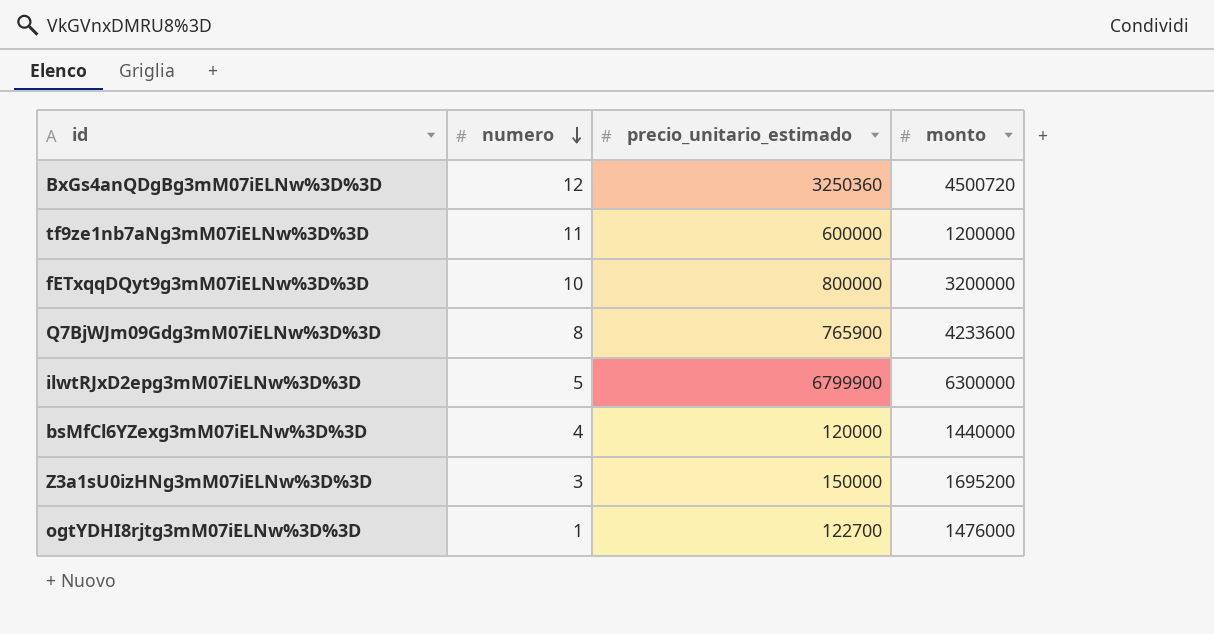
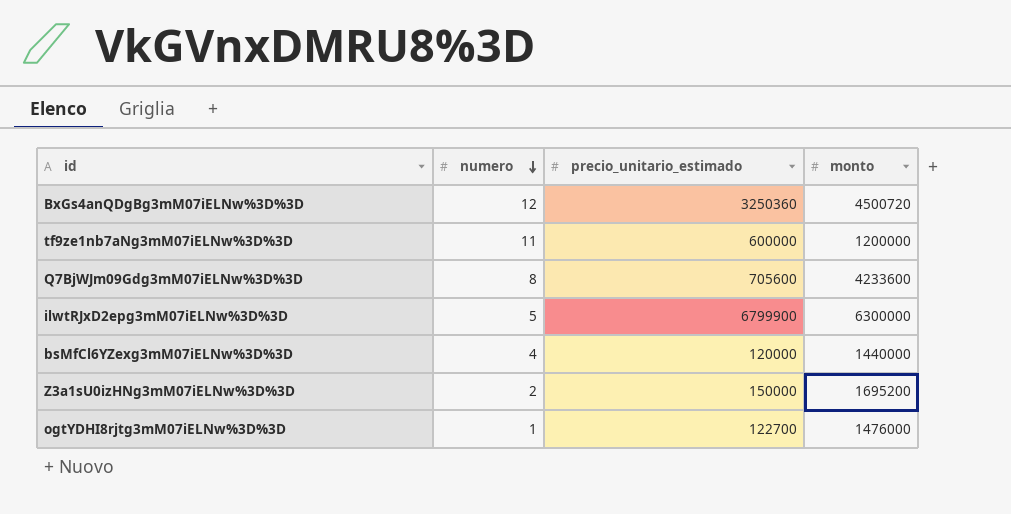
row fETxqqDQyt9g3mM07iELNw%3D%3D: 10 | 800000 | 3200000 -> none
Q7BjWJm09Gdg3mM07iELNw%3D%3D | precio_unitario_estimado: 765900 -> 705600
Z3a1sU0izHNg3mM07iELNw%3D%3D | numero: 3 -> 2

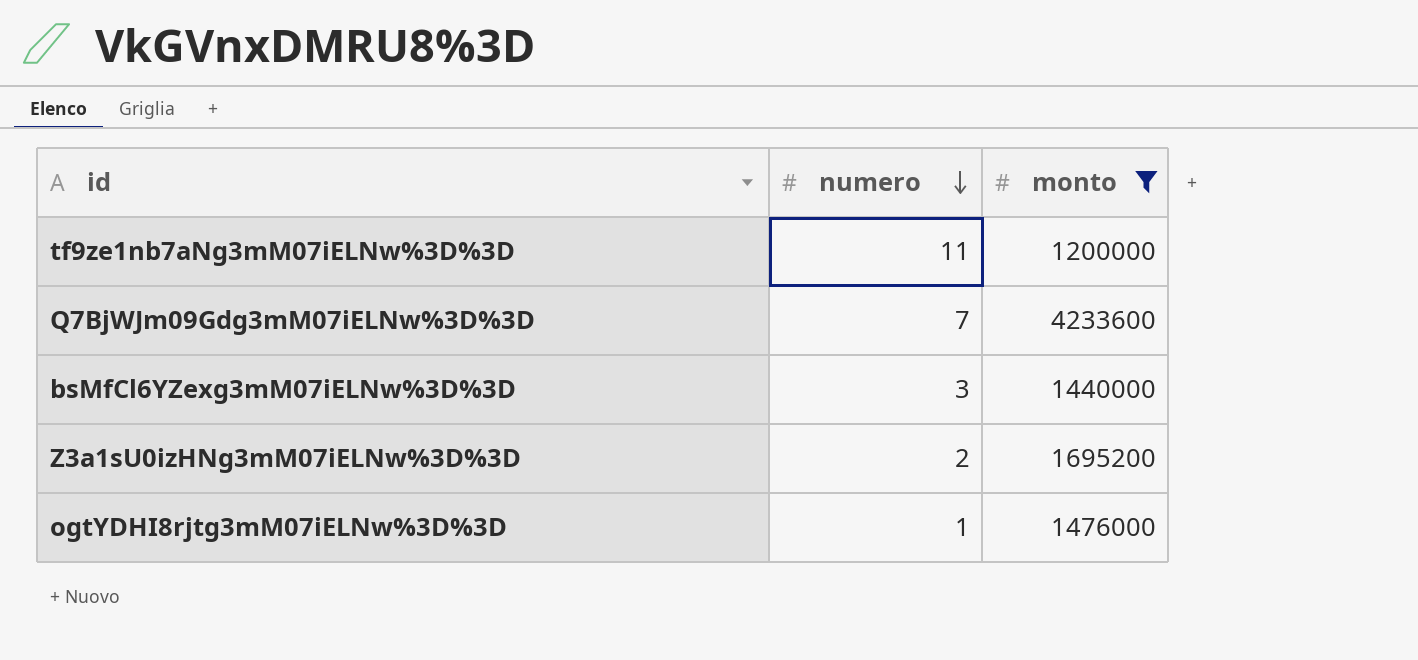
filter: none -> monto <= 4233600
column precio_unitario_estimado | position: 3 -> none
Q7BjWJm09Gdg3mM07iELNw%3D%3D | numero: 8 -> 7
bsMfCl6YZexg3mM07iELNw%3D%3D | numero: 4 -> 3

